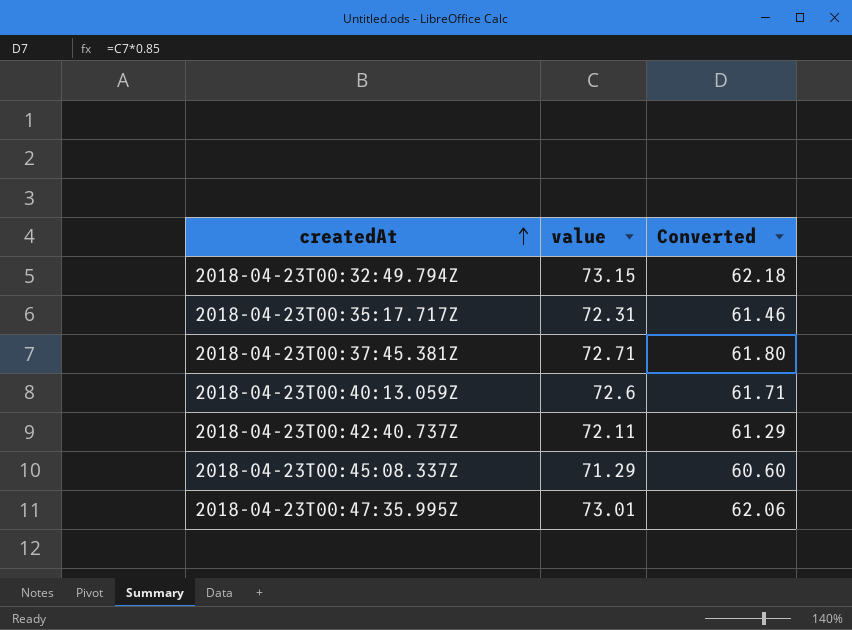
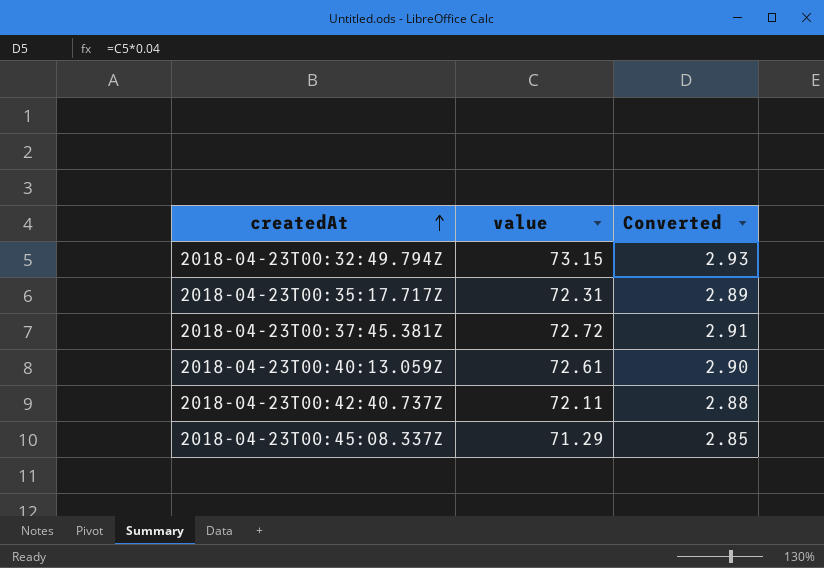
column Converted | formula: [value] * 0.85 -> [value] * 0.04
row 2018-04-23T00:47:35.995Z: 73.01 | 62.06 -> none
2018-04-23T00:37:45.381Z | value: 72.71 -> 72.72
2018-04-23T00:40:13.059Z | value: 72.6 -> 72.61

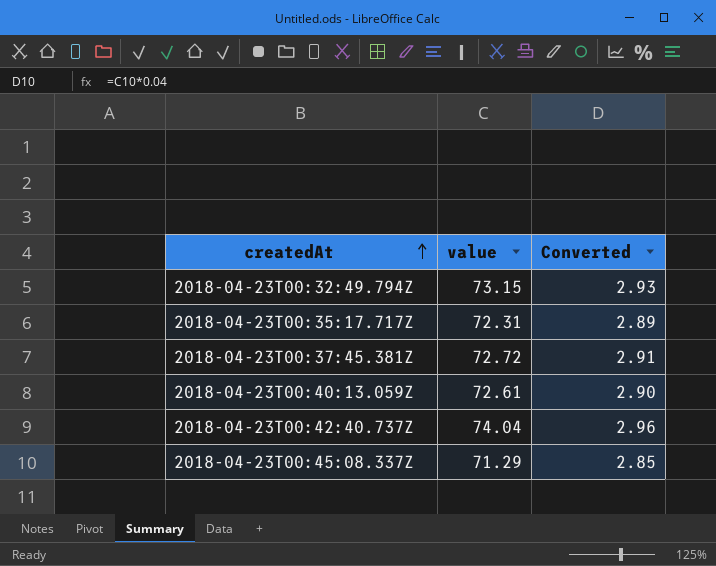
2018-04-23T00:42:40.737Z | value: 72.11 -> 74.04
2018-04-23T00:42:40.737Z | Converted: 2.88 -> 2.96

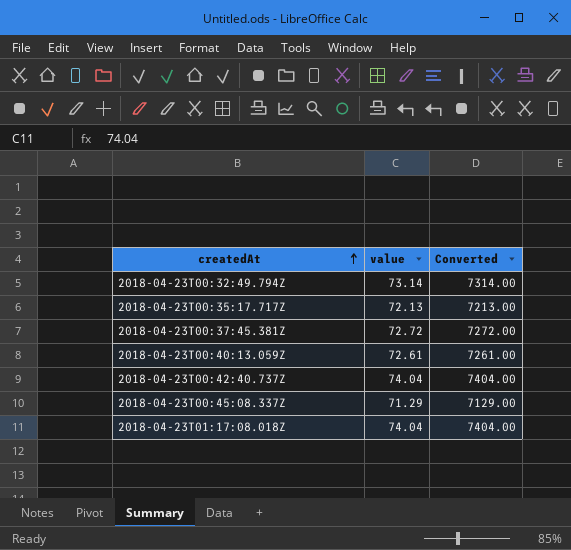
column Converted | formula: [value] * 0.04 -> [value] * 100
2018-04-23T00:32:49.794Z | value: 73.15 -> 73.14
2018-04-23T00:35:17.717Z | value: 72.31 -> 72.13
row 2018-04-23T01:17:08.018Z: none -> 74.04 | 7404.00

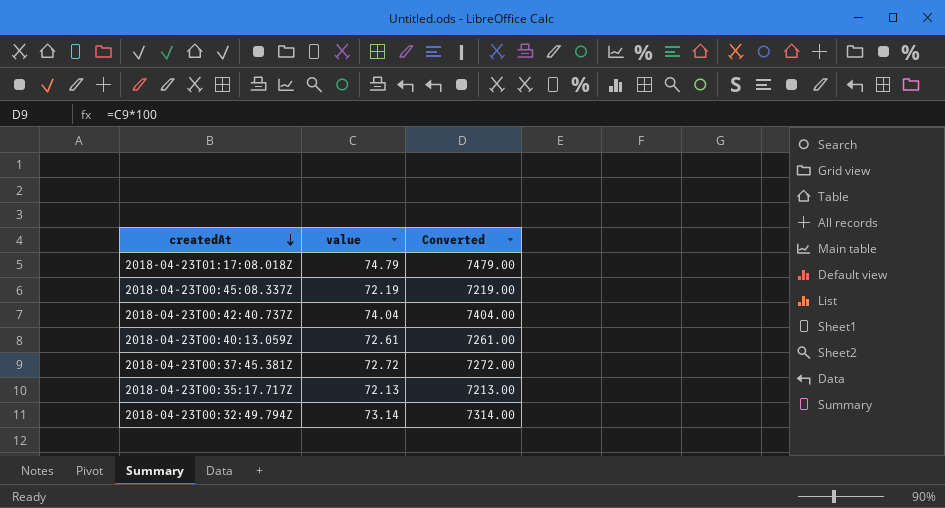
row order: createdAt ascending -> createdAt descending
2018-04-23T01:17:08.018Z | value: 74.04 -> 74.79
2018-04-23T01:17:08.018Z | Converted: 7404.00 -> 7479.00
2018-04-23T00:45:08.337Z | value: 71.29 -> 72.19
2018-04-23T00:45:08.337Z | Converted: 7129.00 -> 7219.00

